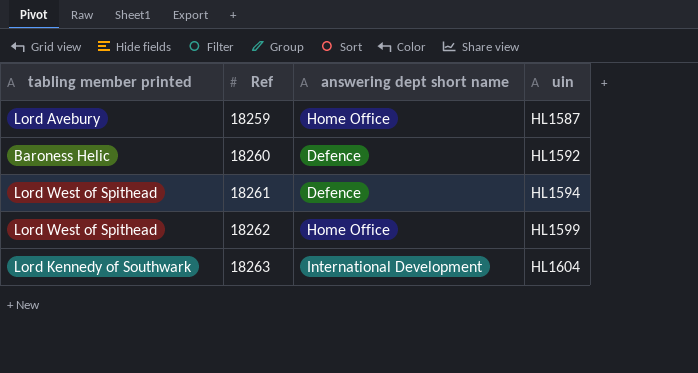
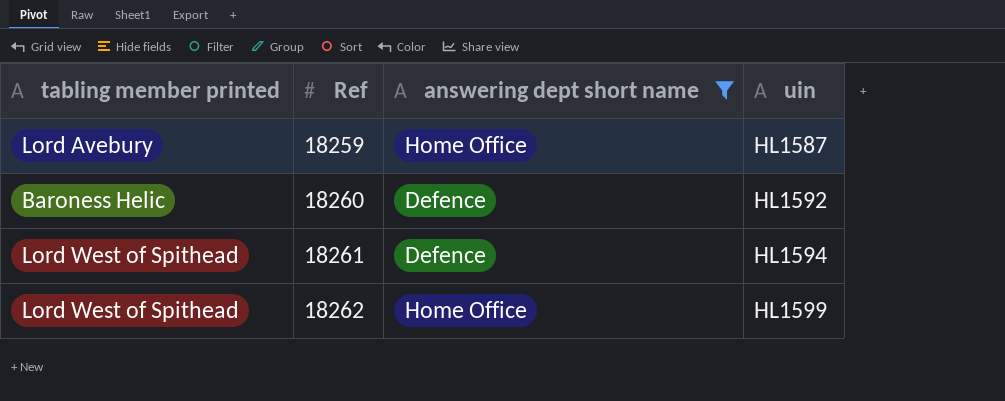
filter: none -> answering dept short name != International Development

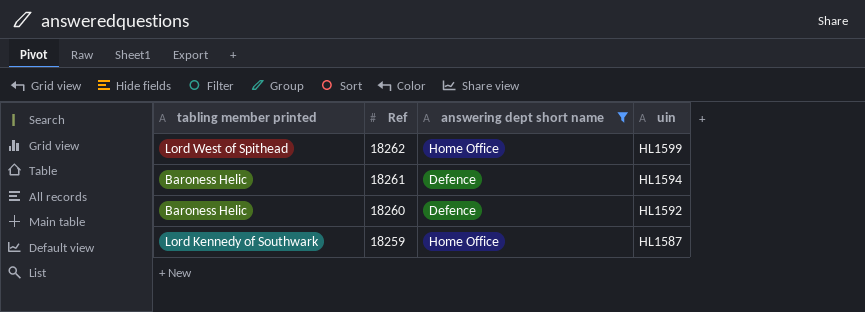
row order: Ref ascending -> Ref descending
18261 | tabling member printed: Lord West of Spithead -> Baroness Helic
18259 | tabling member printed: Lord Avebury -> Lord Kennedy of Southwark

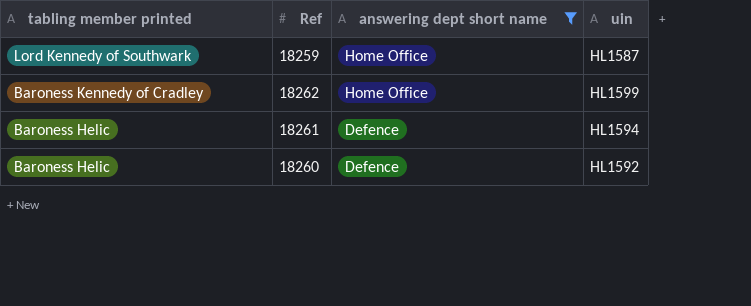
row order: Ref descending -> tabling member printed descending
18262 | tabling member printed: Lord West of Spithead -> Baroness Kennedy of Cradley

